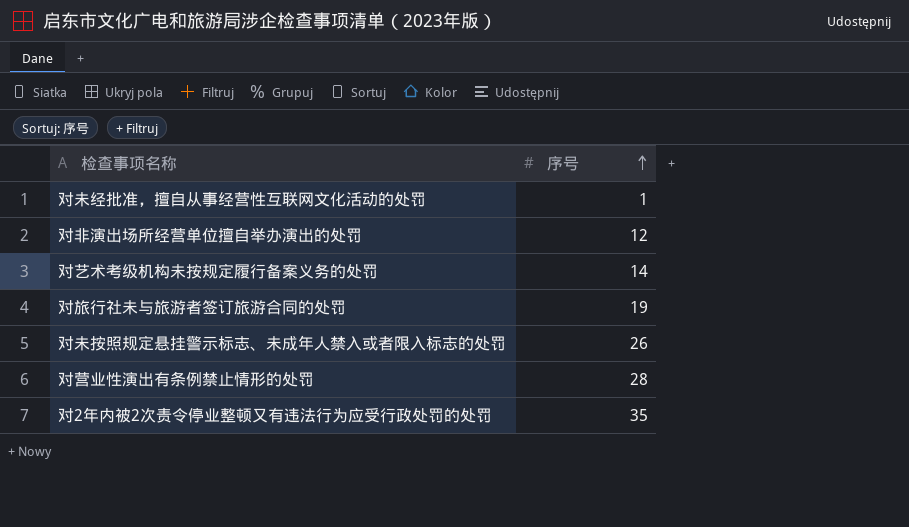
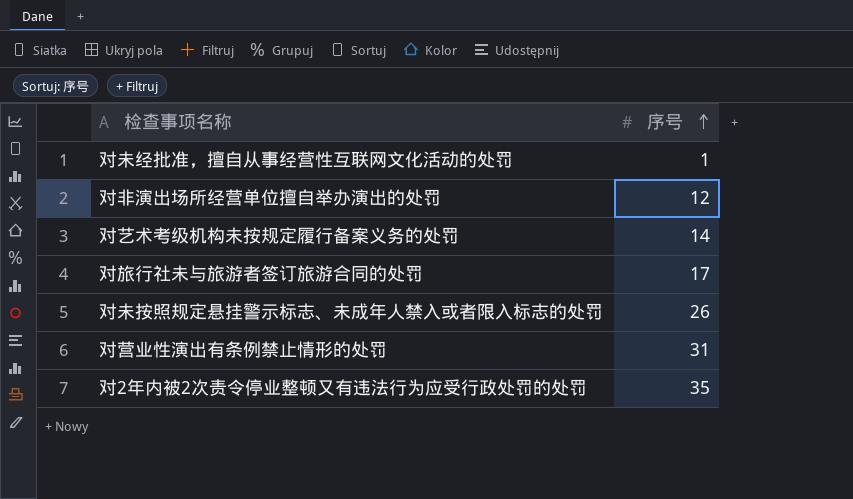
对旅行社未与旅游者签订旅游合同的处罚 | 序号: 19 -> 17
对营业性演出有条例禁止情形的处罚 | 序号: 28 -> 31

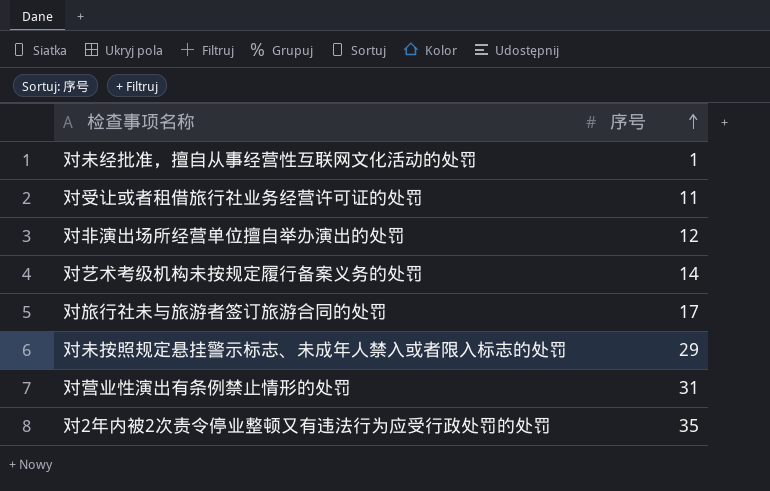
row 对受让或者租借旅行社业务经营许可证的处罚: none -> 11
对未按照规定悬挂警示标志、未成年人禁入或者限入标志的处罚 | 序号: 26 -> 29

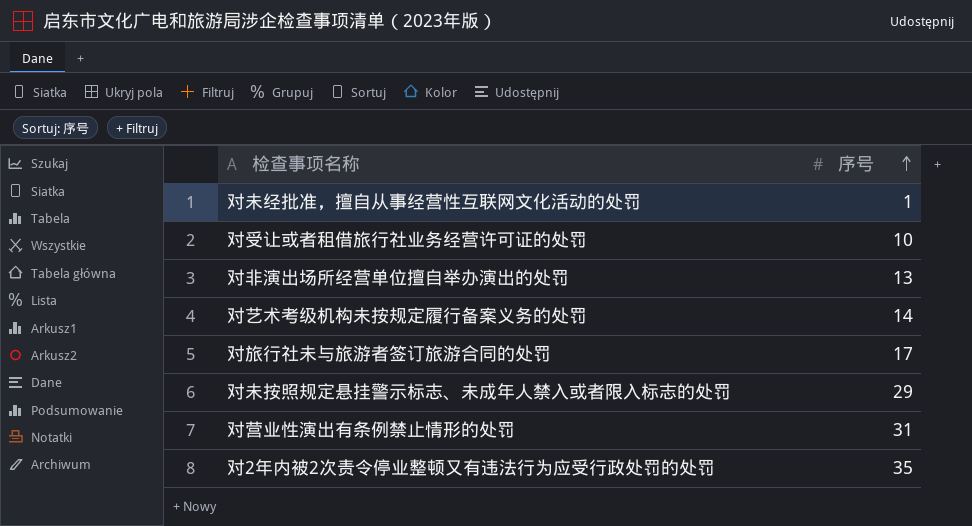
对受让或者租借旅行社业务经营许可证的处罚 | 序号: 11 -> 10
对非演出场所经营单位擅自举办演出的处罚 | 序号: 12 -> 13

